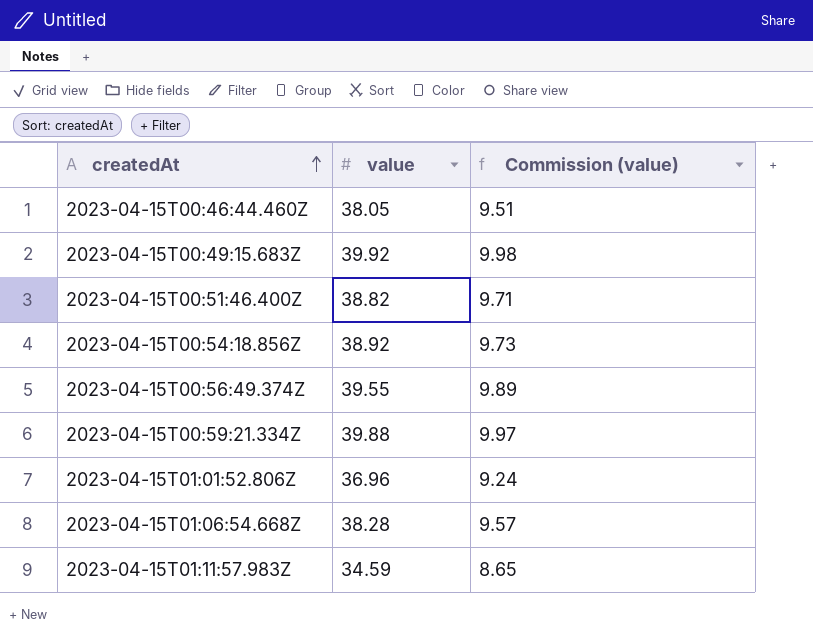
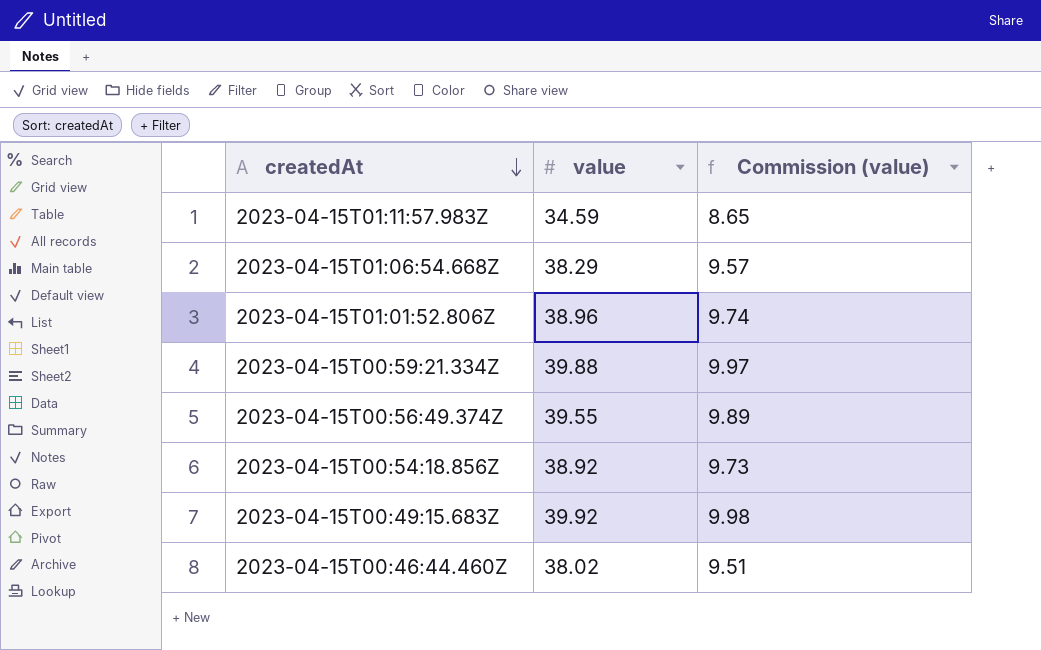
row order: createdAt ascending -> createdAt descending
row 2023-04-15T00:51:46.400Z: 38.82 | 9.71 -> none
2023-04-15T01:06:54.668Z | value: 38.28 -> 38.29
2023-04-15T01:01:52.806Z | value: 36.96 -> 38.96
2023-04-15T01:01:52.806Z | Commission (value): 9.24 -> 9.74
2023-04-15T00:46:44.460Z | value: 38.05 -> 38.02

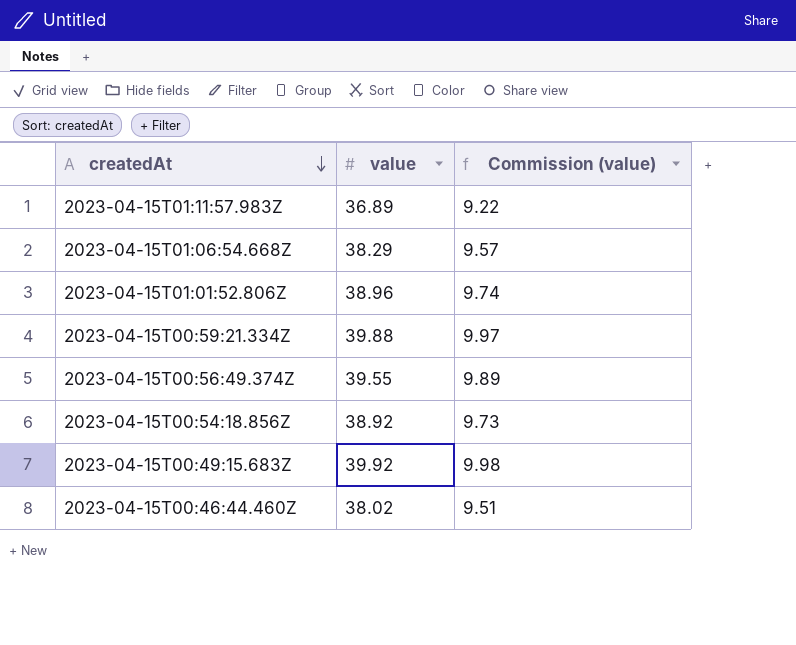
2023-04-15T01:11:57.983Z | value: 34.59 -> 36.89
2023-04-15T01:11:57.983Z | Commission (value): 8.65 -> 9.22

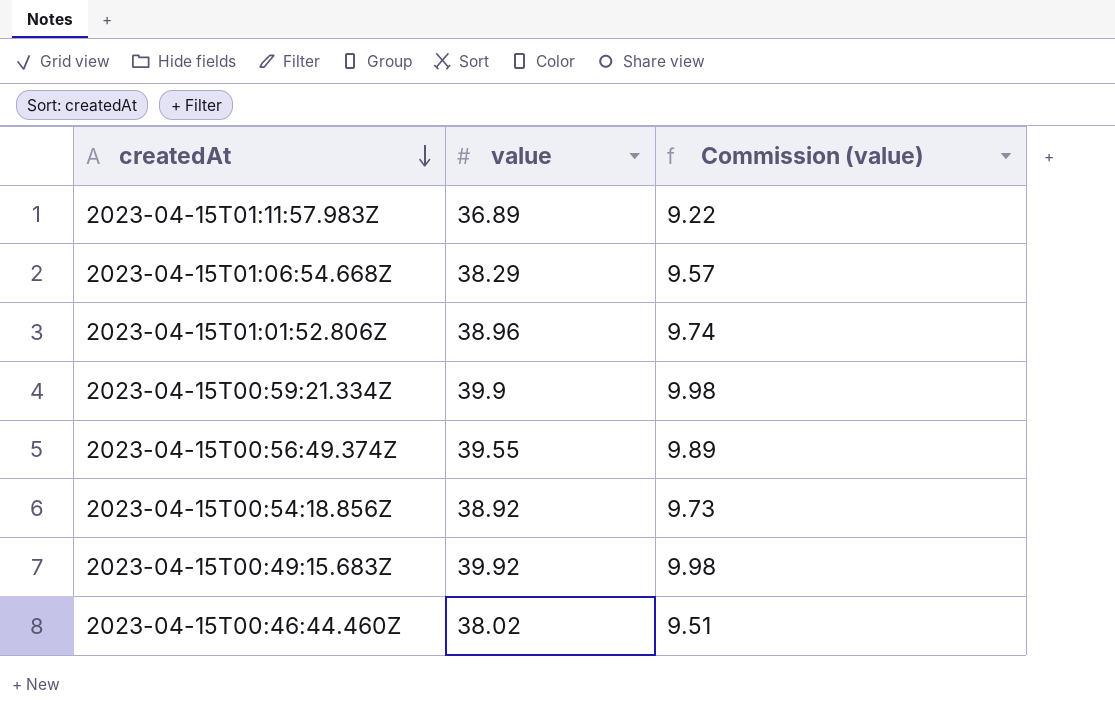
2023-04-15T00:59:21.334Z | value: 39.88 -> 39.9
2023-04-15T00:59:21.334Z | Commission (value): 9.97 -> 9.98

